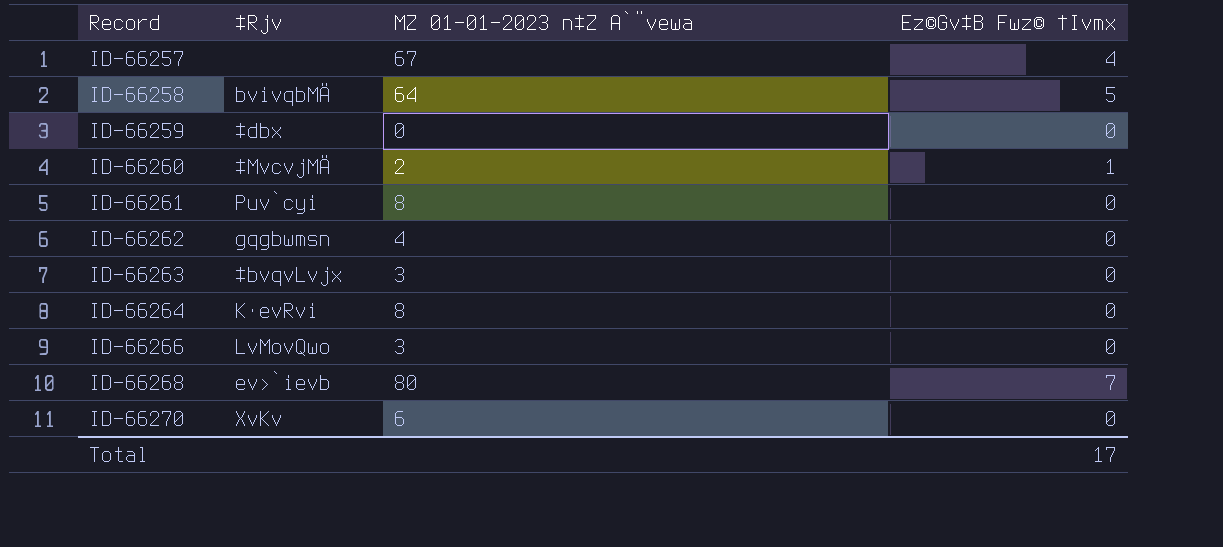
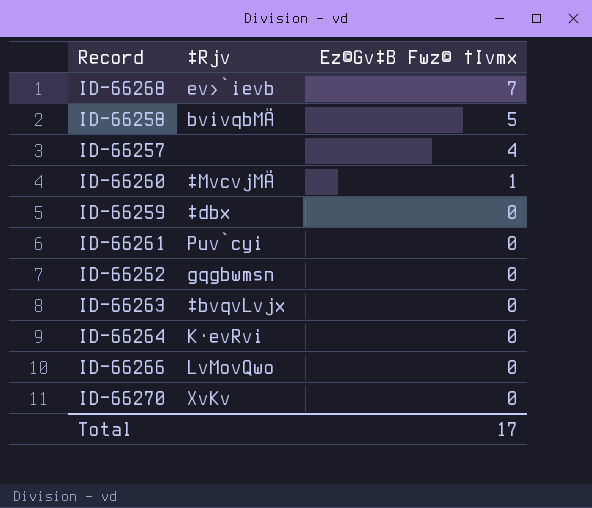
row order: Record ascending -> Ez©Gv‡B Fwz© †Ivmx descending
column MZ 01-01-2023 n‡Z A`¨vewa | position: 3 -> none

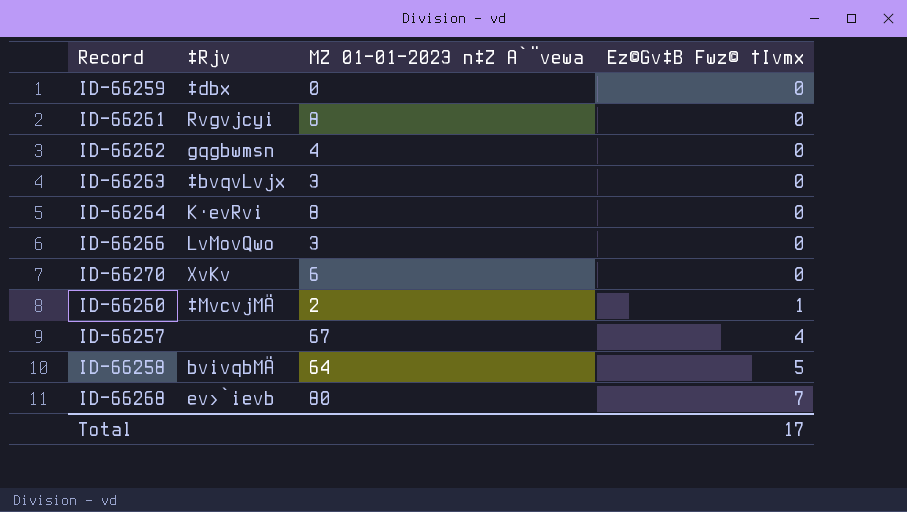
row order: Ez©Gv‡B Fwz© †Ivmx descending -> Ez©Gv‡B Fwz© †Ivmx ascending
column MZ 01-01-2023 n‡Z A`¨vewa | position: none -> 3
ID-66261 | ‡Rjv: Puv`cyi -> Rvgvjcyi

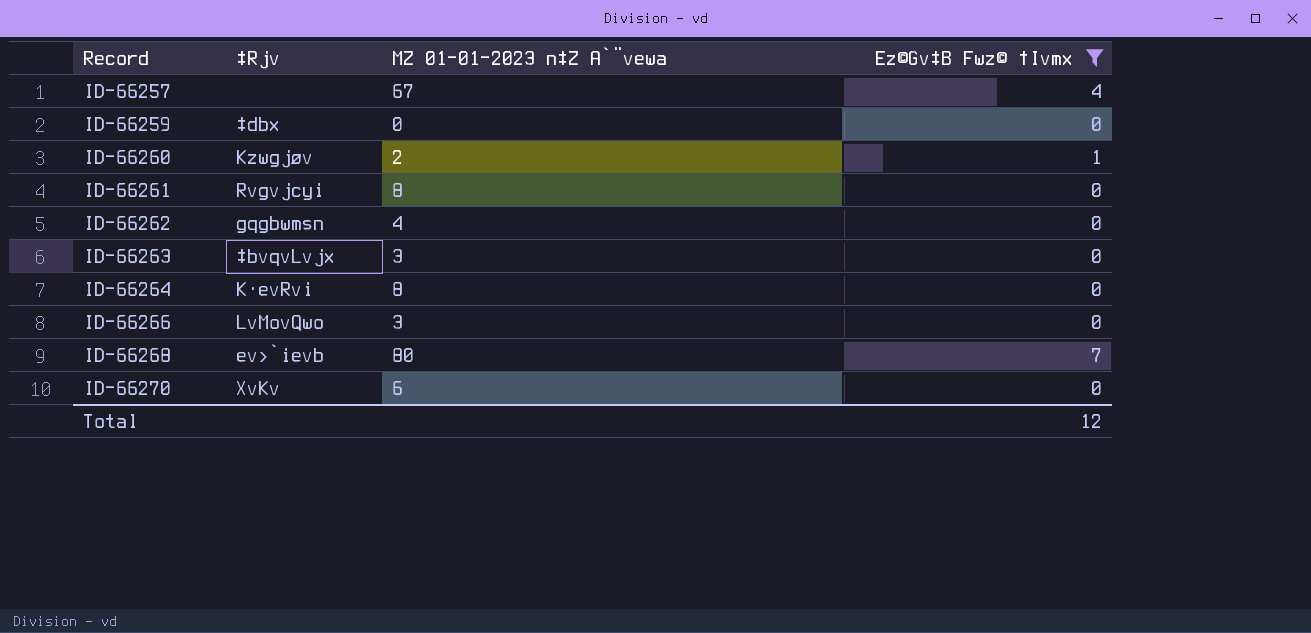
filter: none -> Ez©Gv‡B Fwz© †Ivmx != 5
row order: Ez©Gv‡B Fwz© †Ivmx ascending -> Record ascending
ID-66260 | ‡Rjv: ‡MvcvjMÄ -> Kzwgjøv
Total | Ez©Gv‡B Fwz© †Ivmx: 17 -> 12

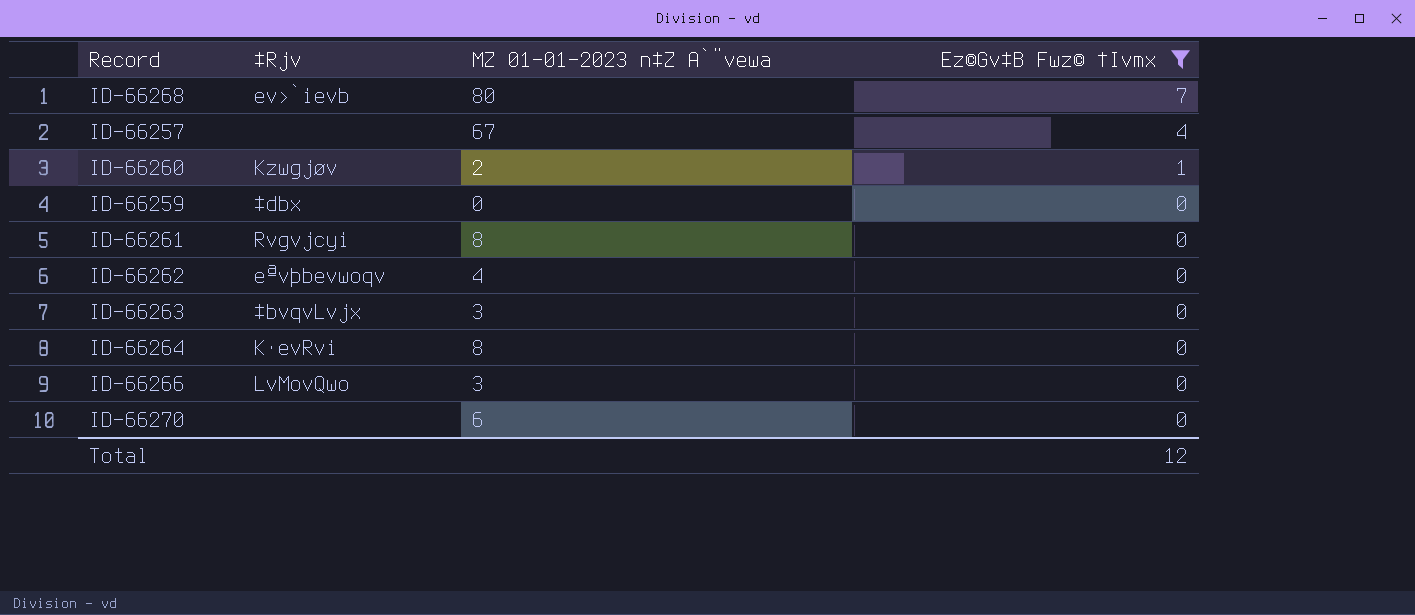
row order: Record ascending -> Ez©Gv‡B Fwz© †Ivmx descending
ID-66262 | ‡Rjv: gqgbwmsn -> eªvþbevwoqv
ID-66270 | ‡Rjv: XvKv -> none

